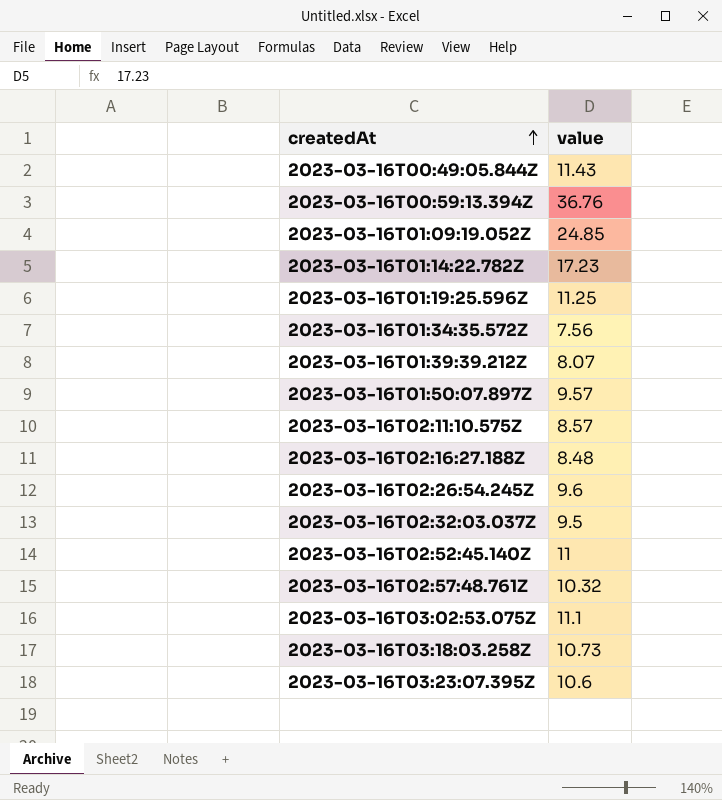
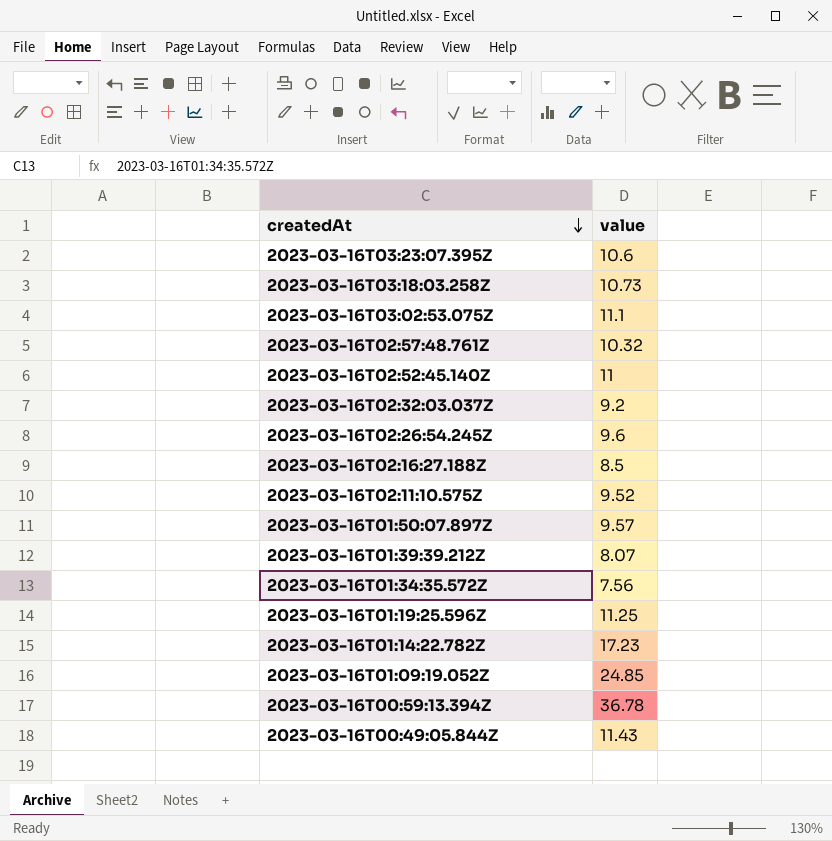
row order: createdAt ascending -> createdAt descending
2023-03-16T02:32:03.037Z | value: 9.5 -> 9.2
2023-03-16T02:16:27.188Z | value: 8.48 -> 8.5
2023-03-16T02:11:10.575Z | value: 8.57 -> 9.52
2023-03-16T00:59:13.394Z | value: 36.76 -> 36.78

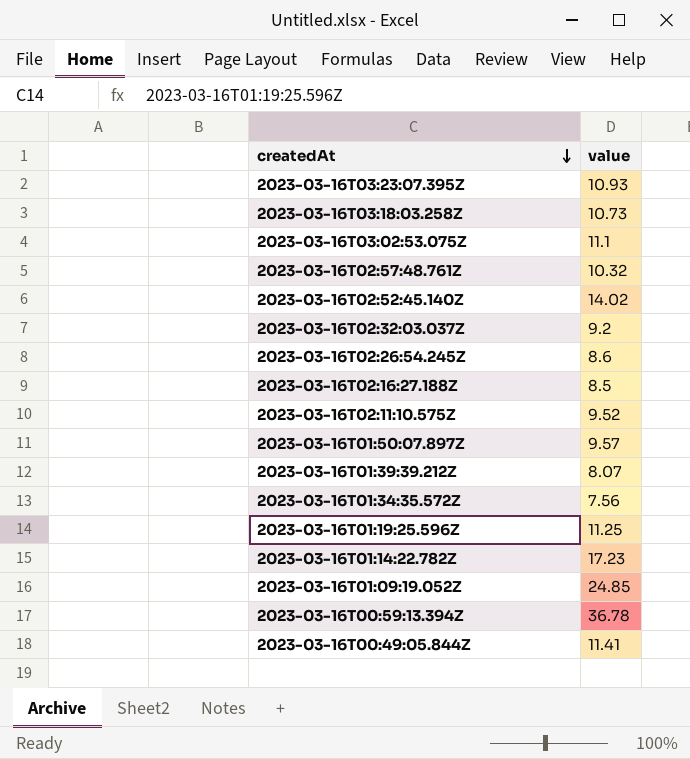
2023-03-16T03:23:07.395Z | value: 10.6 -> 10.93
2023-03-16T02:52:45.140Z | value: 11 -> 14.02
2023-03-16T02:26:54.245Z | value: 9.6 -> 8.6
2023-03-16T00:49:05.844Z | value: 11.43 -> 11.41

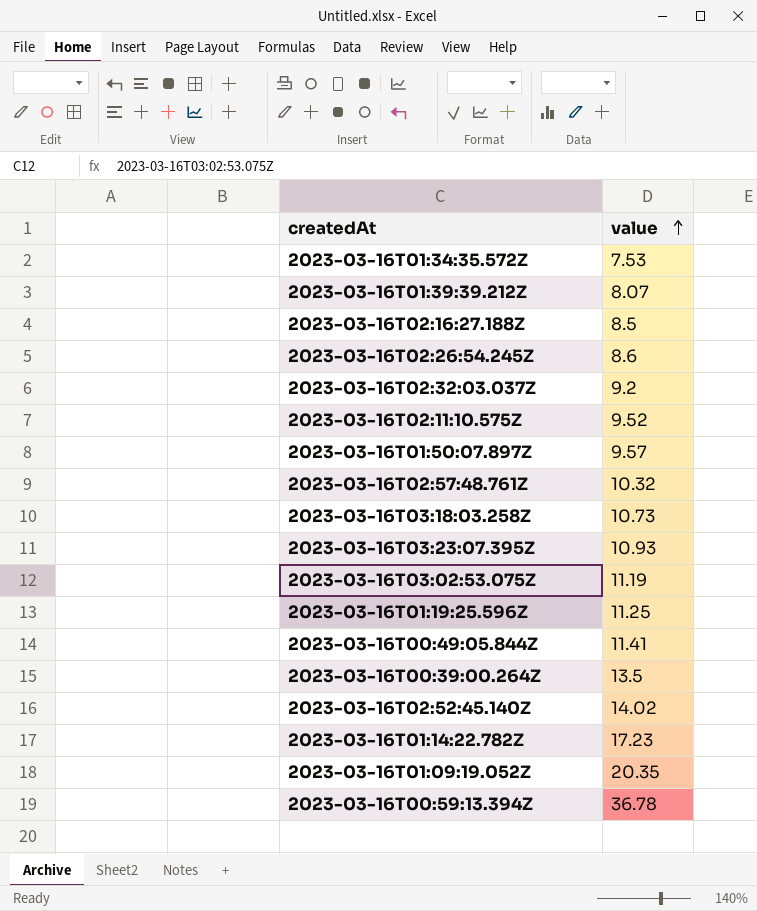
row order: createdAt descending -> value ascending
2023-03-16T01:34:35.572Z | value: 7.56 -> 7.53
2023-03-16T03:02:53.075Z | value: 11.1 -> 11.19
row 2023-03-16T00:39:00.264Z: none -> 13.5
2023-03-16T01:09:19.052Z | value: 24.85 -> 20.35

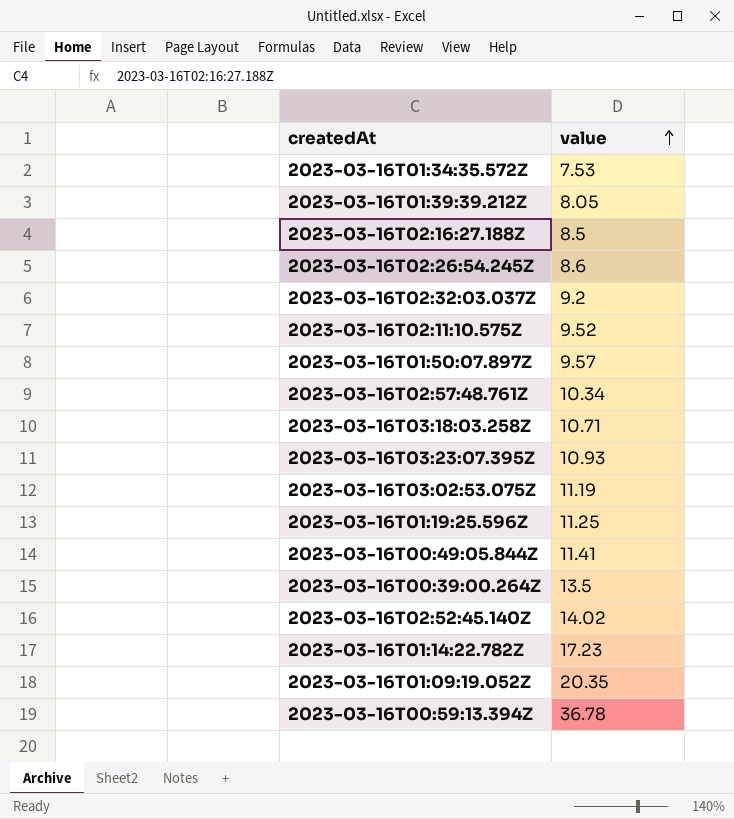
2023-03-16T01:39:39.212Z | value: 8.07 -> 8.05
2023-03-16T02:57:48.761Z | value: 10.32 -> 10.34
2023-03-16T03:18:03.258Z | value: 10.73 -> 10.71

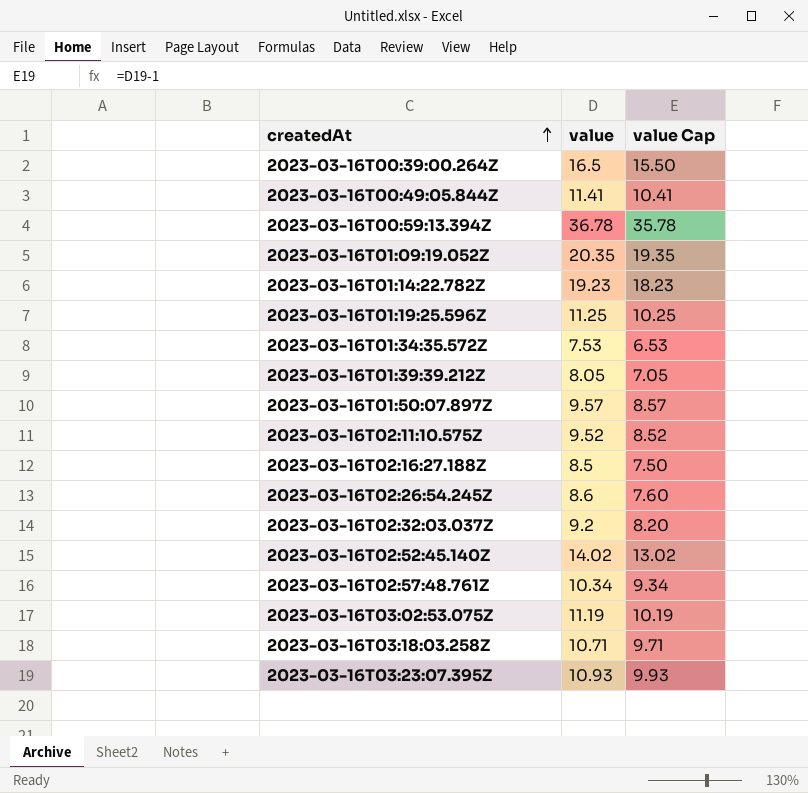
row order: value ascending -> createdAt ascending
column value Cap | formula: none -> [value] - 1
2023-03-16T00:39:00.264Z | value: 13.5 -> 16.5
2023-03-16T01:14:22.782Z | value: 17.23 -> 19.23

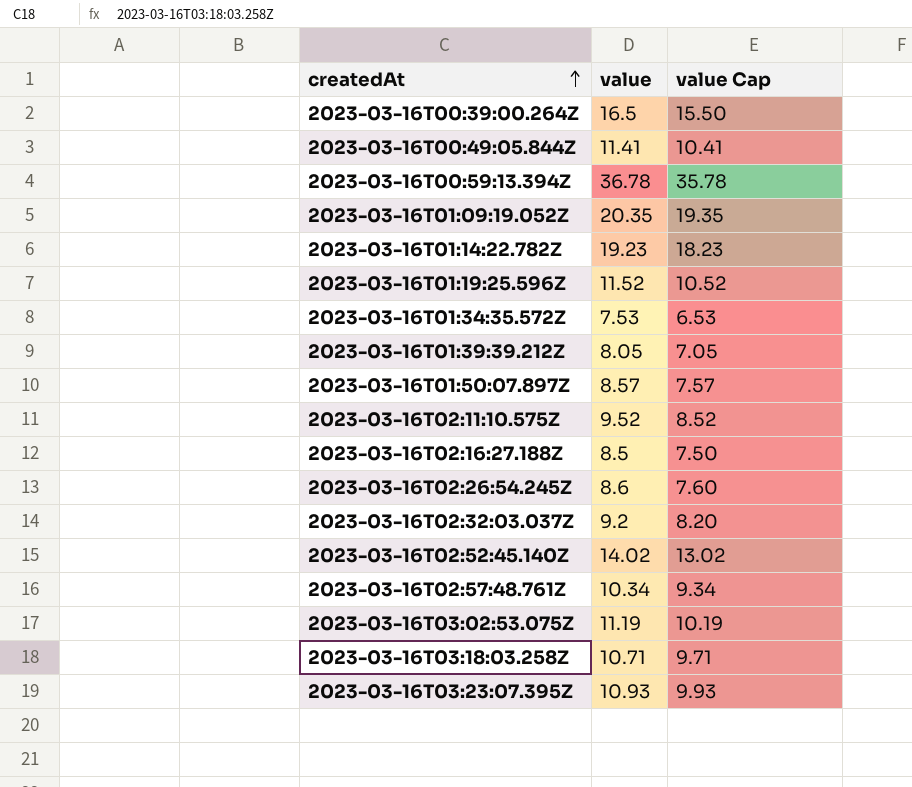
2023-03-16T01:19:25.596Z | value: 11.25 -> 11.52
2023-03-16T01:19:25.596Z | value Cap: 10.25 -> 10.52
2023-03-16T01:50:07.897Z | value: 9.57 -> 8.57
2023-03-16T01:50:07.897Z | value Cap: 8.57 -> 7.57

